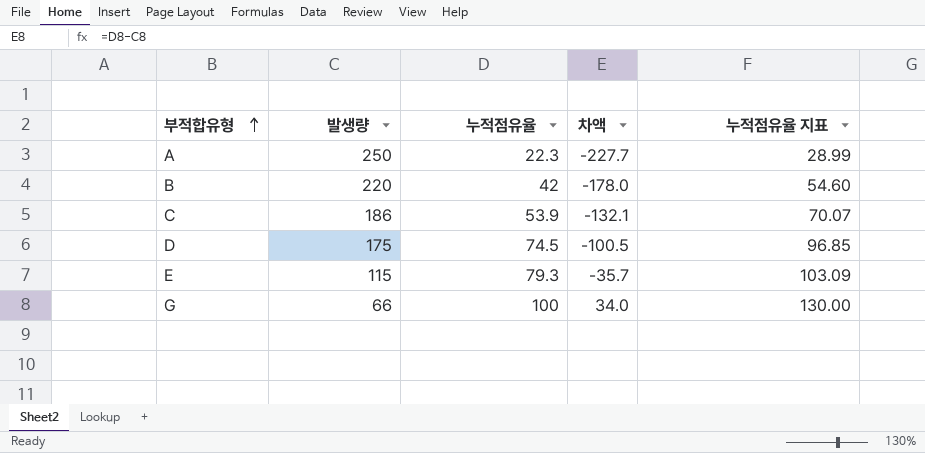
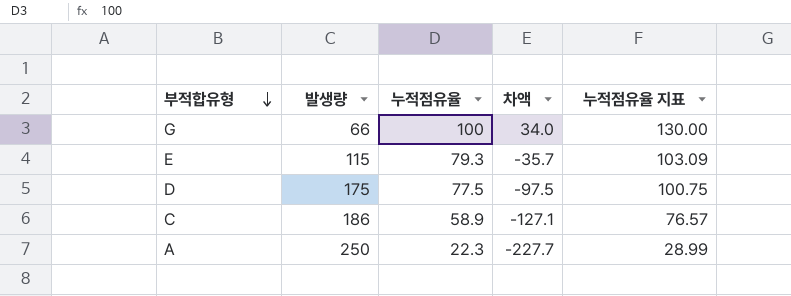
row order: 부적합유형 ascending -> 부적합유형 descending
row B: 220 | 42 | -178.0 | 54.60 -> none
D | 누적점유율: 74.5 -> 77.5
D | 차액: -100.5 -> -97.5
D | 누적점유율 지표: 96.85 -> 100.75
C | 누적점유율: 53.9 -> 58.9
C | 차액: -132.1 -> -127.1
C | 누적점유율 지표: 70.07 -> 76.57

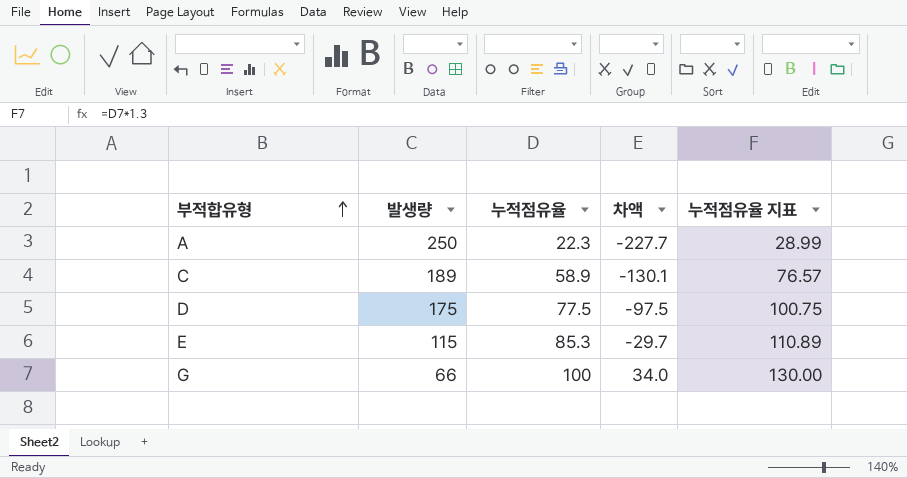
row order: 부적합유형 descending -> 부적합유형 ascending
C | 발생량: 186 -> 189
C | 차액: -127.1 -> -130.1
E | 누적점유율: 79.3 -> 85.3
E | 차액: -35.7 -> -29.7
E | 누적점유율 지표: 103.09 -> 110.89

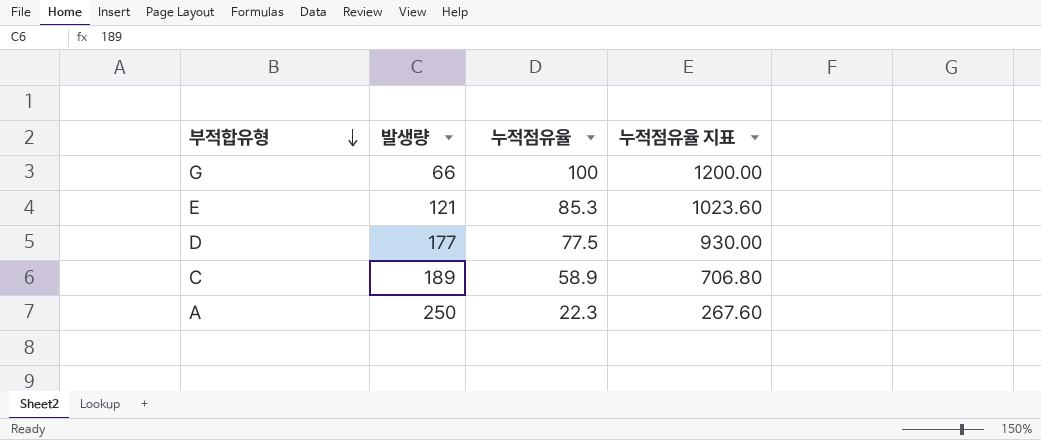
row order: 부적합유형 ascending -> 부적합유형 descending
column 차액 | formula: [누적점유율] - [발생량] -> none
column 누적점유율 지표 | formula: [누적점유율] * 1.3 -> [누적점유율] * 12
E | 발생량: 115 -> 121
D | 발생량: 175 -> 177

